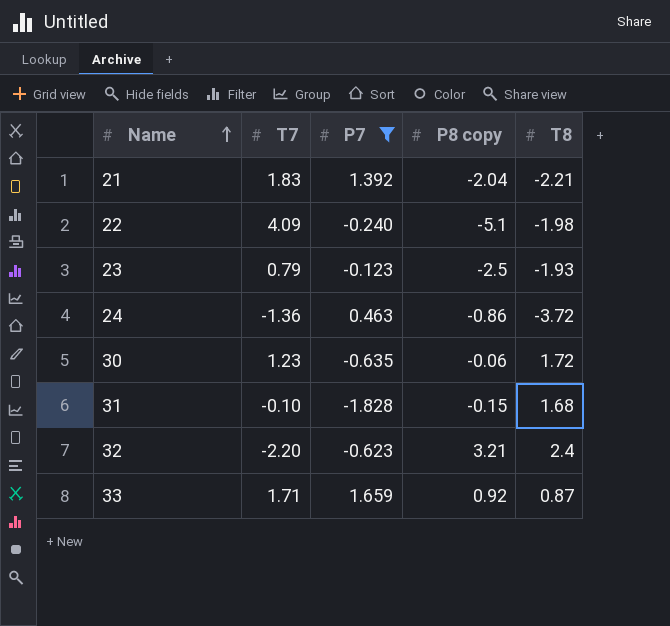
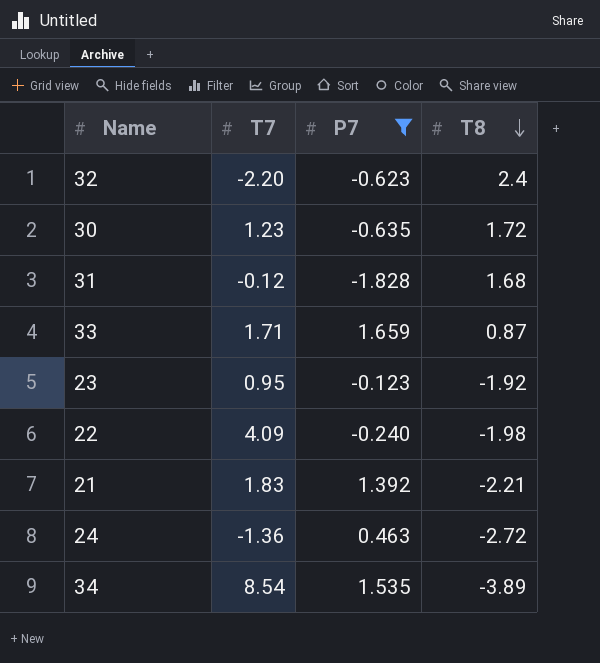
row order: Name ascending -> T8 descending
column P8 copy | position: 4 -> none
31 | T7: -0.10 -> -0.12
23 | T7: 0.79 -> 0.95
23 | T8: -1.93 -> -1.92
24 | T8: -3.72 -> -2.72
row 34: none -> 8.54 | 1.535 | -3.89

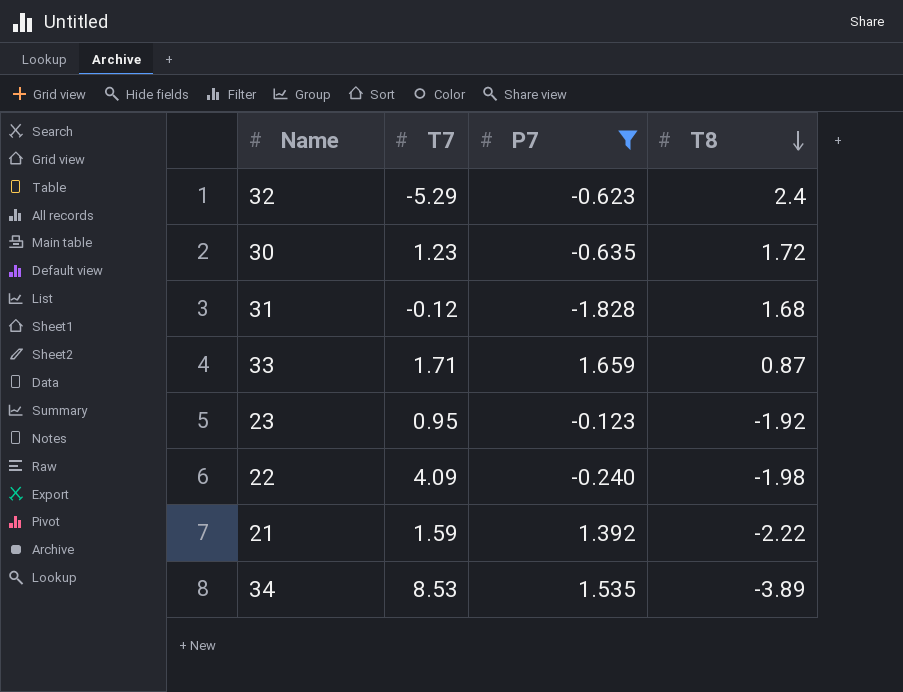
row 24: -1.36 | 0.463 | -2.72 -> none
32 | T7: -2.20 -> -5.29
21 | T7: 1.83 -> 1.59
21 | T8: -2.21 -> -2.22
34 | T7: 8.54 -> 8.53

